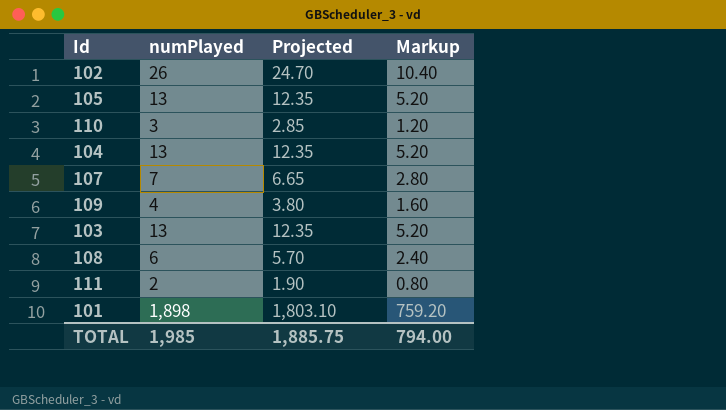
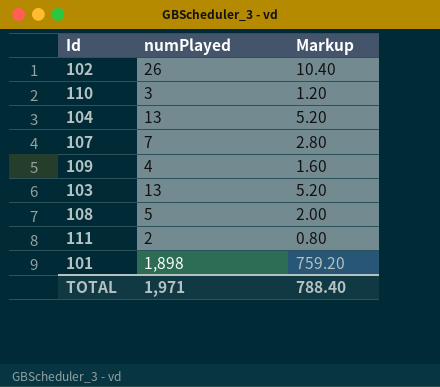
column Projected | formula: [numPlayed] * 0.95 -> none
row 105: 13 | 12.35 | 5.20 -> none
108 | numPlayed: 6 -> 5
108 | Markup: 2.40 -> 2.00
TOTAL | numPlayed: 1,985 -> 1,971
TOTAL | Markup: 794.00 -> 788.40

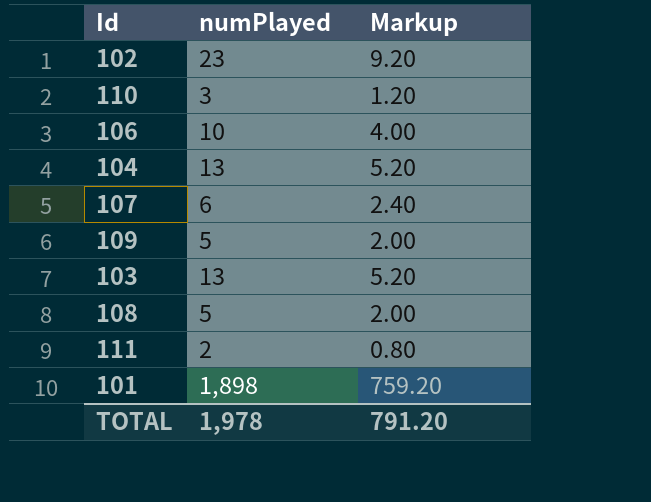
102 | numPlayed: 26 -> 23
102 | Markup: 10.40 -> 9.20
row 106: none -> 10 | 4.00
107 | numPlayed: 7 -> 6
107 | Markup: 2.80 -> 2.40
109 | numPlayed: 4 -> 5
109 | Markup: 1.60 -> 2.00
TOTAL | numPlayed: 1,971 -> 1,978
TOTAL | Markup: 788.40 -> 791.20

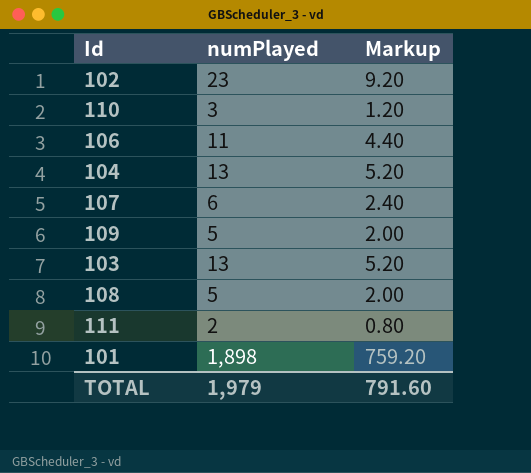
106 | numPlayed: 10 -> 11
106 | Markup: 4.00 -> 4.40
TOTAL | numPlayed: 1,978 -> 1,979
TOTAL | Markup: 791.20 -> 791.60

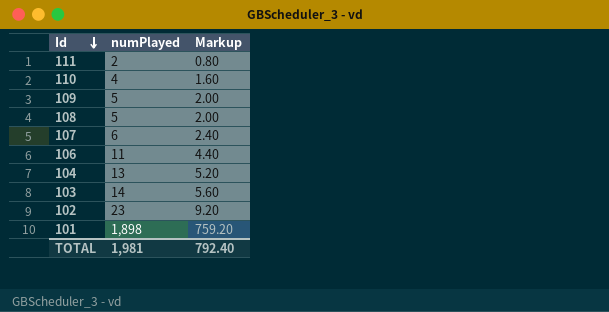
row order: none -> Id descending
110 | numPlayed: 3 -> 4
110 | Markup: 1.20 -> 1.60
103 | numPlayed: 13 -> 14
103 | Markup: 5.20 -> 5.60
TOTAL | numPlayed: 1,979 -> 1,981
TOTAL | Markup: 791.60 -> 792.40

